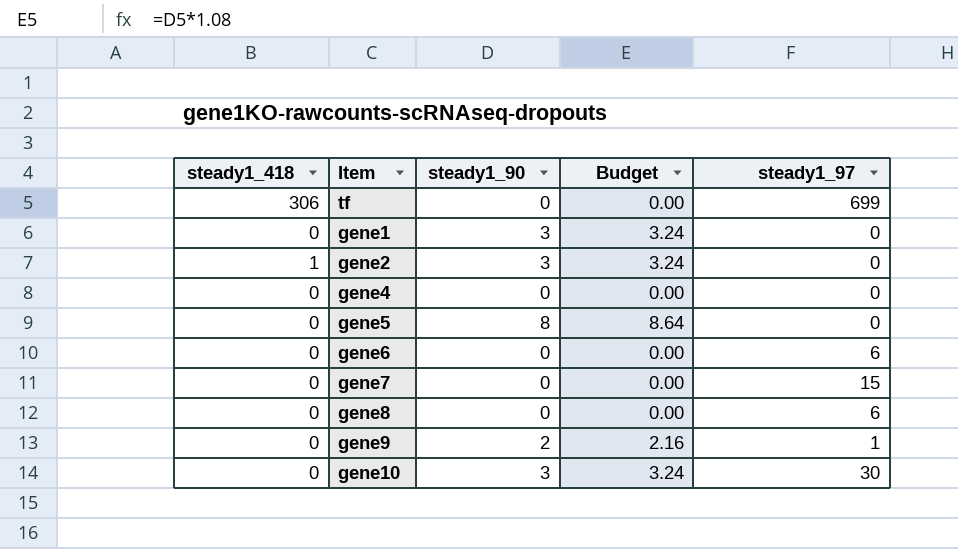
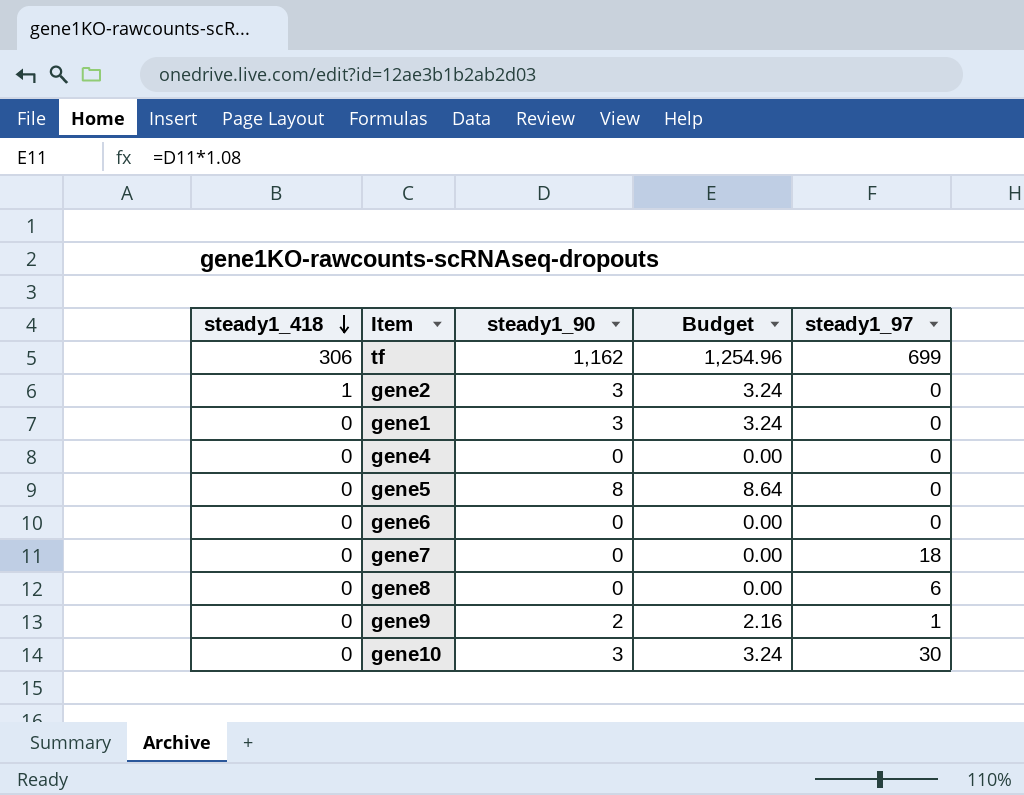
row order: none -> steady1_418 descending
tf | steady1_90: 0 -> 1,162
tf | Budget: 0.00 -> 1,254.96
gene6 | steady1_97: 6 -> 0
gene7 | steady1_97: 15 -> 18

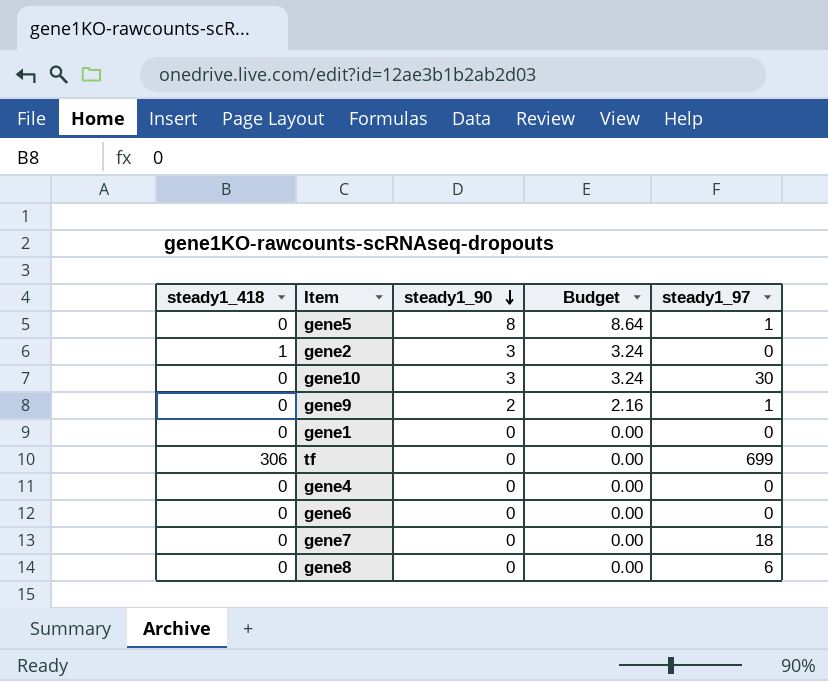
row order: steady1_418 descending -> steady1_90 descending
gene5 | steady1_97: 0 -> 1
gene1 | steady1_90: 3 -> 0
gene1 | Budget: 3.24 -> 0.00
tf | steady1_90: 1,162 -> 0
tf | Budget: 1,254.96 -> 0.00

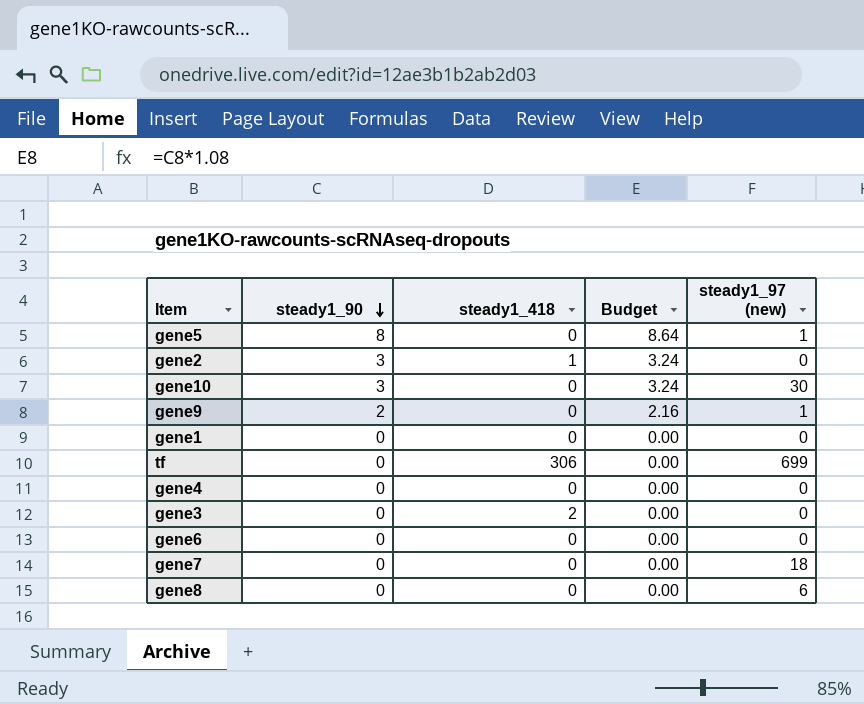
column steady1_418 | position: 1 -> 3
column name: steady1_97 -> steady1_97 (new)
row gene3: none -> 0 | 2 | 0.00 | 0

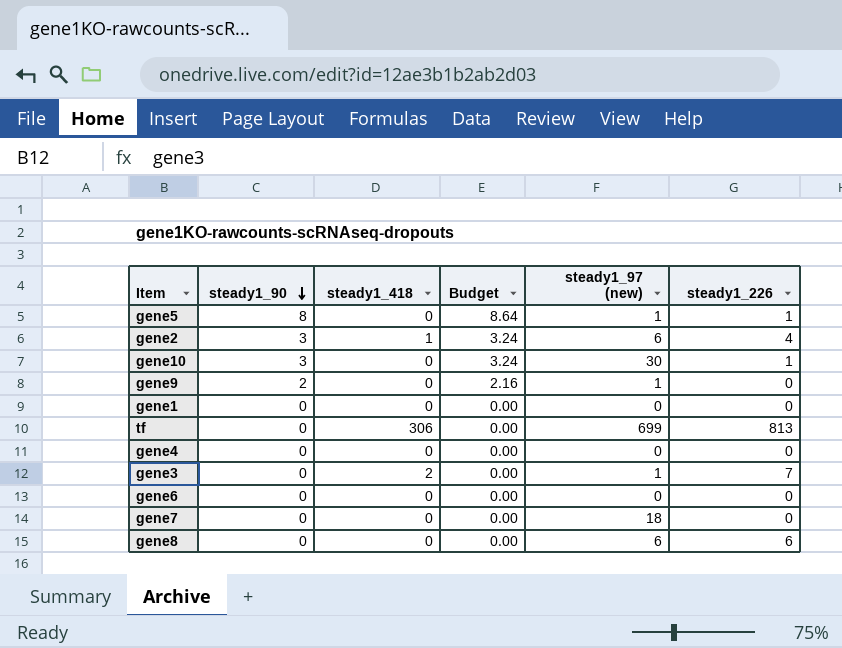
column steady1_226 | position: none -> 6
gene2 | steady1_97 (new): 0 -> 6
gene3 | steady1_97 (new): 0 -> 1

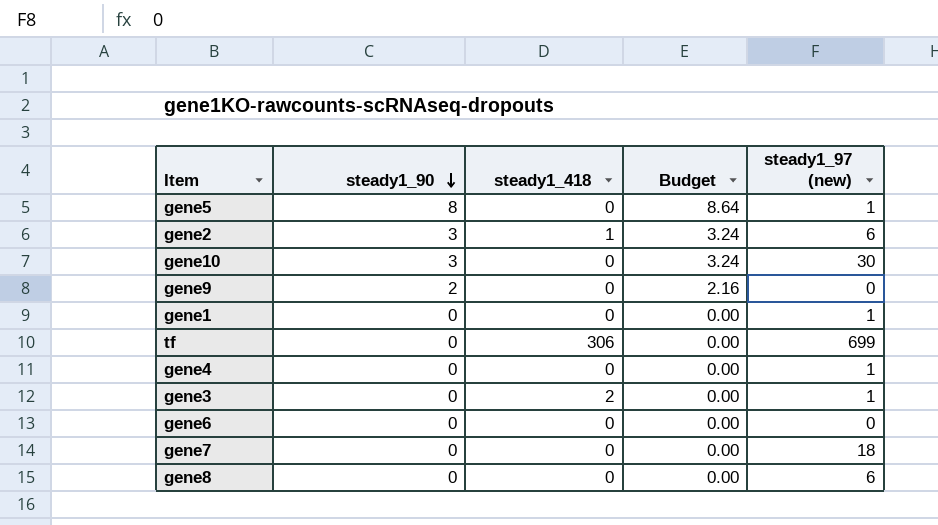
column steady1_226 | position: 6 -> none
gene9 | steady1_97 (new): 1 -> 0
gene1 | steady1_97 (new): 0 -> 1
gene4 | steady1_97 (new): 0 -> 1

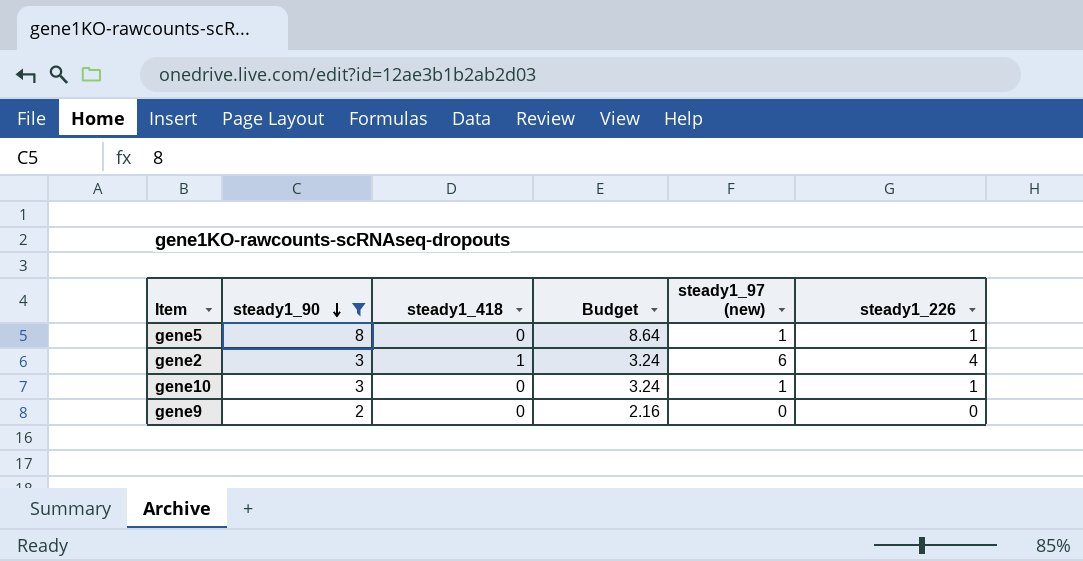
filter: none -> steady1_90 != 0
column steady1_226 | position: none -> 6
gene10 | steady1_97 (new): 30 -> 1

